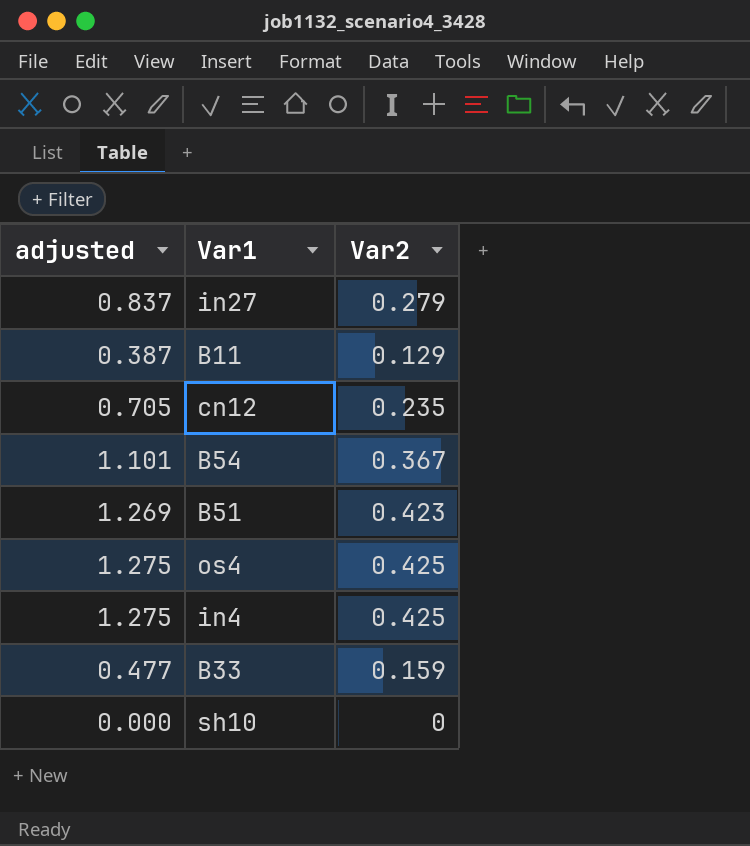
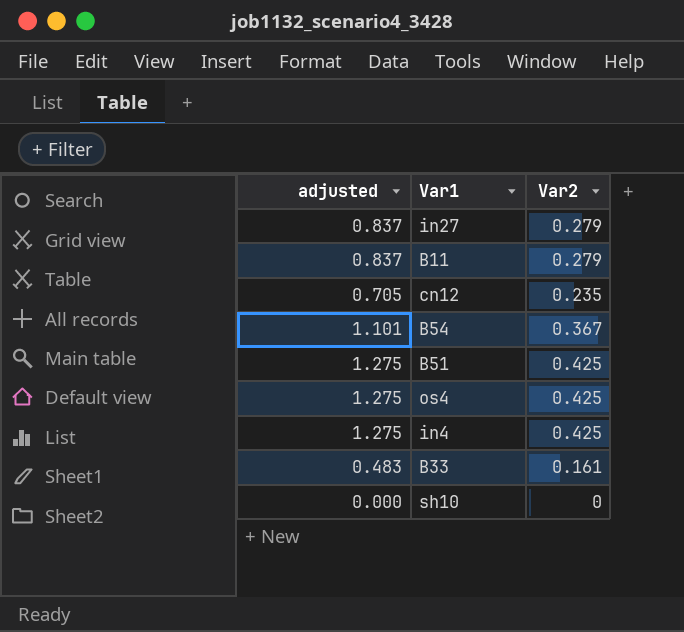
B11 | adjusted: 0.387 -> 0.837
B11 | Var2: 0.129 -> 0.279
B51 | adjusted: 1.269 -> 1.275
B51 | Var2: 0.423 -> 0.425
B33 | adjusted: 0.477 -> 0.483
B33 | Var2: 0.159 -> 0.161

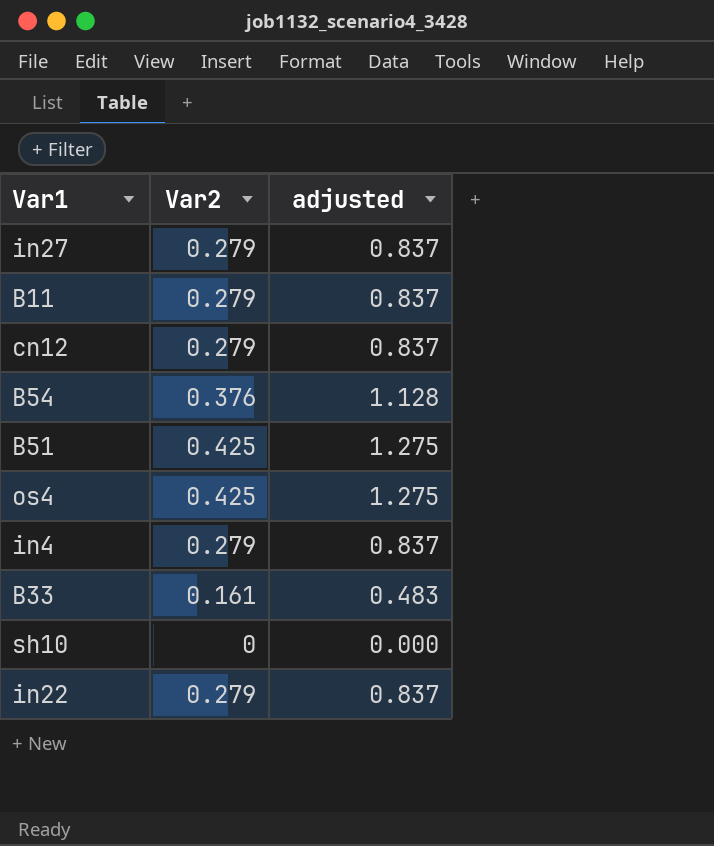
column adjusted | position: 1 -> 3
cn12 | Var2: 0.235 -> 0.279
cn12 | adjusted: 0.705 -> 0.837
B54 | Var2: 0.367 -> 0.376
B54 | adjusted: 1.101 -> 1.128
in4 | Var2: 0.425 -> 0.279
in4 | adjusted: 1.275 -> 0.837
row in22: none -> 0.279 | 0.837

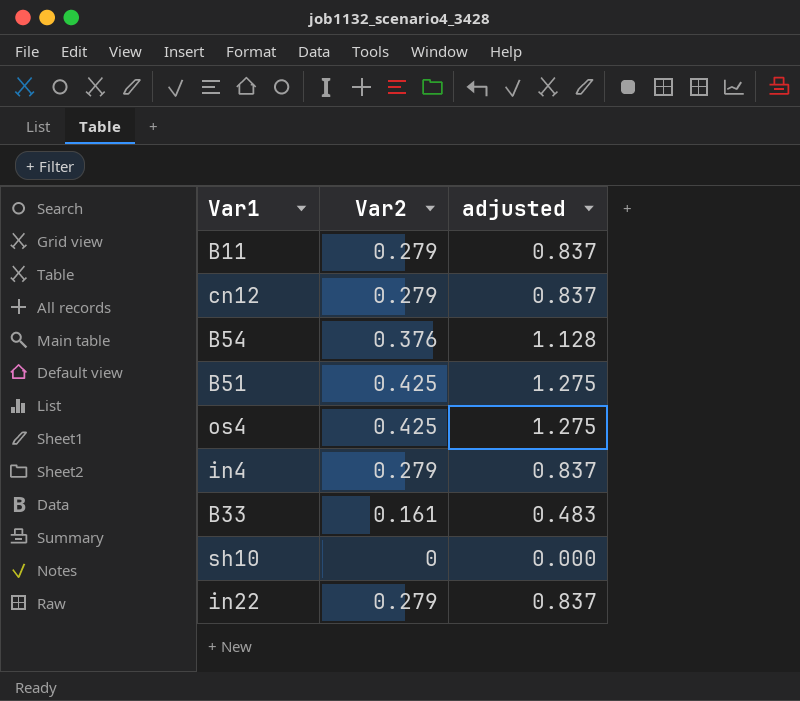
row in27: 0.279 | 0.837 -> none

